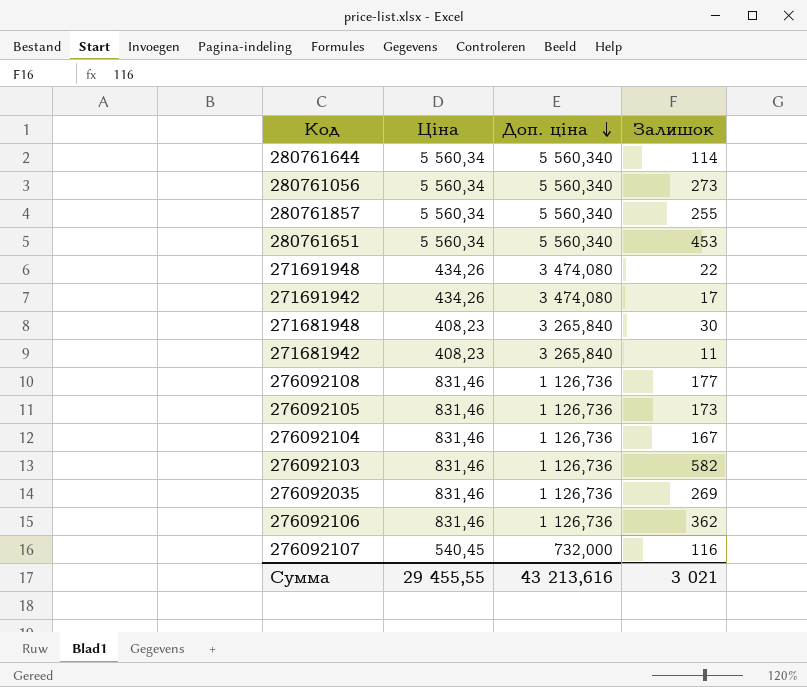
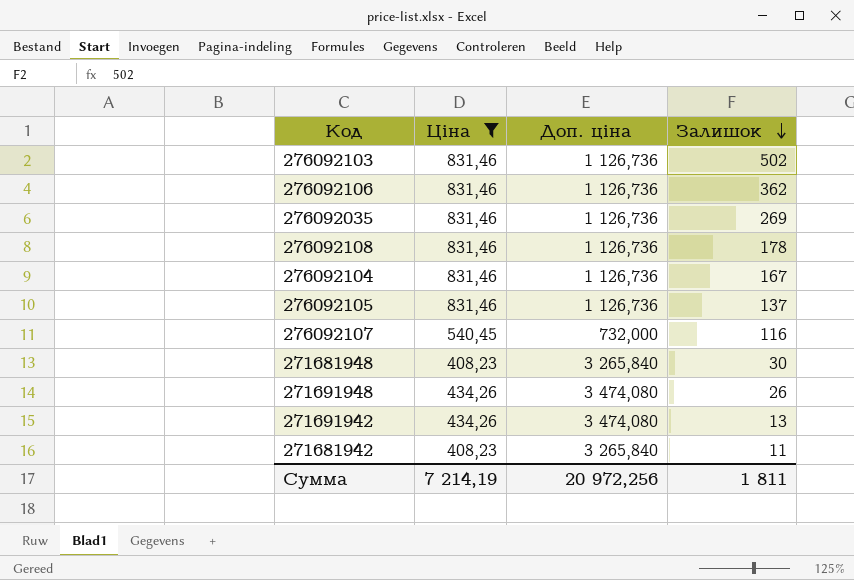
filter: none -> Ціна != 5 560,34
row order: Доп. ціна descending -> Залишок descending
276092103 | Залишок: 582 -> 502
276092108 | Залишок: 177 -> 178
276092105 | Залишок: 173 -> 137
271691948 | Залишок: 22 -> 26
271691942 | Залишок: 17 -> 13
Сумма | Ціна: 29 455,55 -> 7 214,19
Сумма | Доп. ціна: 43 213,616 -> 20 972,256
Сумма | Залишок: 3 021 -> 1 811

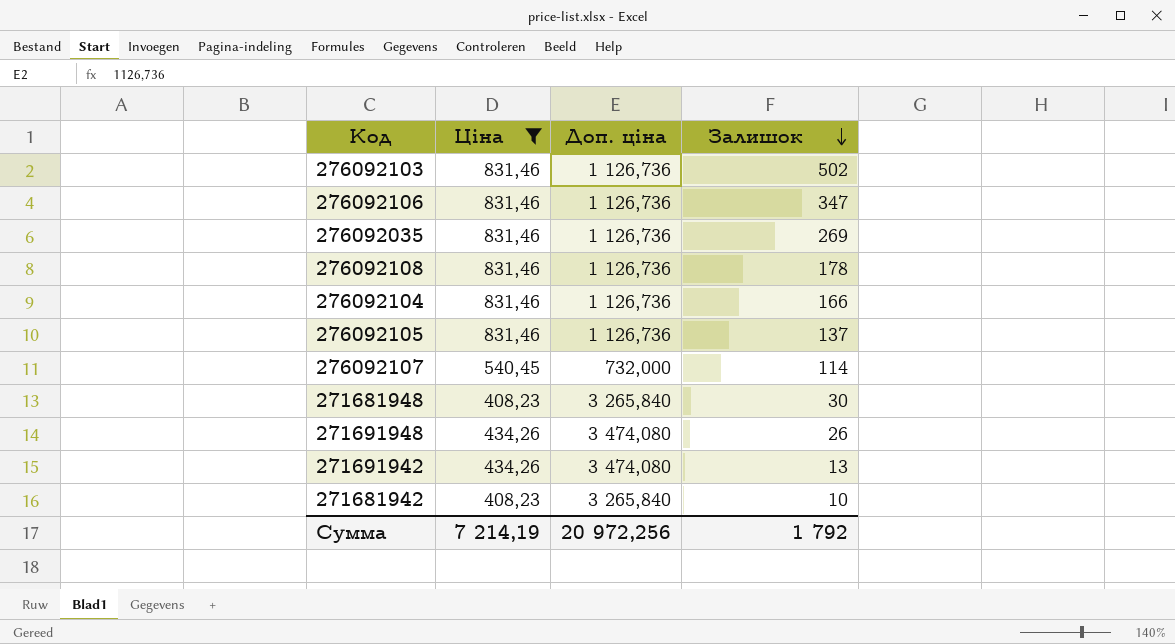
276092106 | Залишок: 362 -> 347
276092104 | Залишок: 167 -> 166
276092107 | Залишок: 116 -> 114
271681942 | Залишок: 11 -> 10
Сумма | Залишок: 1 811 -> 1 792

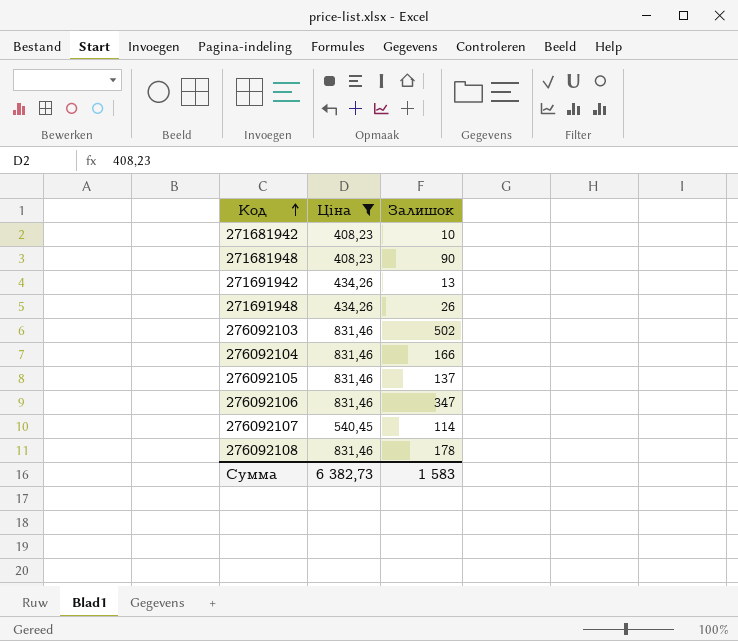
row order: Залишок descending -> Код ascending
column Доп. ціна | position: 3 -> none
row 276092035: 831,46 | 1 126,736 | 269 -> none
271681948 | Залишок: 30 -> 90
Сумма | Ціна: 7 214,19 -> 6 382,73
Сумма | Залишок: 1 792 -> 1 583

